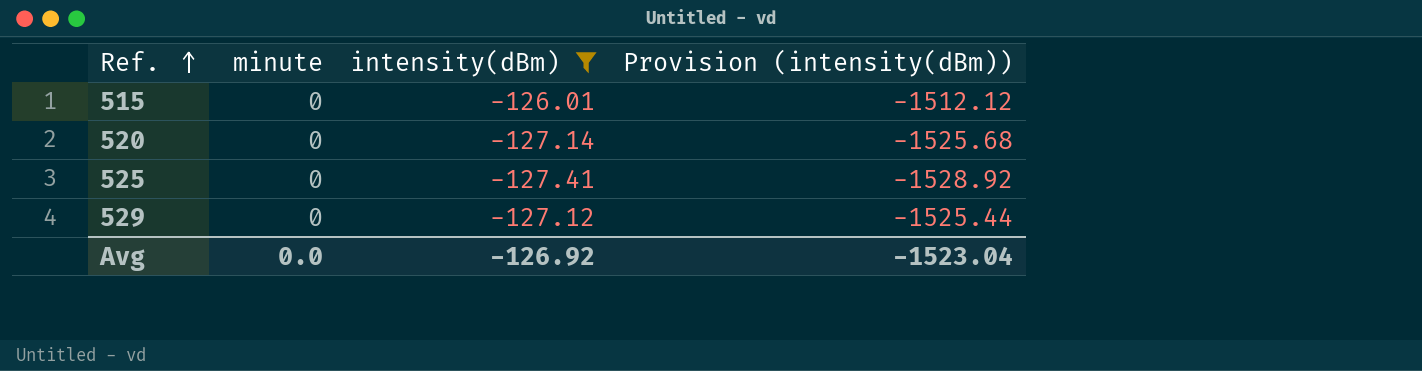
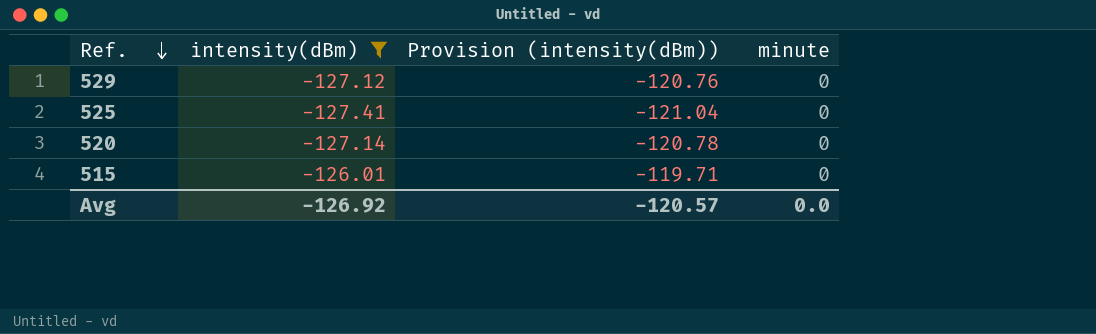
row order: Ref. ascending -> Ref. descending
column Provision (intensity(dBm)) | formula: [intensity(dBm)] * 12 -> [intensity(dBm)] * 0.95
column minute | position: 2 -> 4
Avg | Provision (intensity(dBm)): -1523.04 -> -120.57

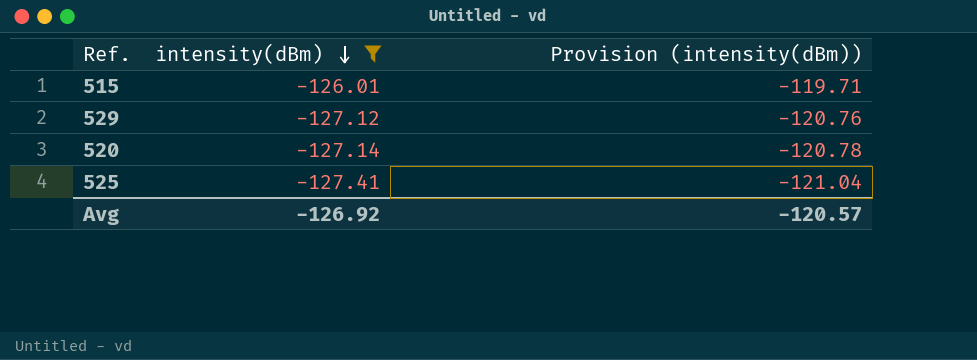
row order: Ref. descending -> intensity(dBm) descending
column minute | position: 4 -> none

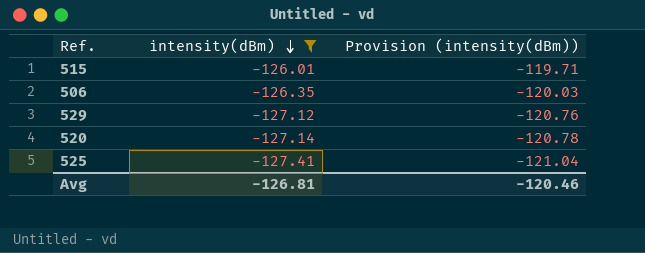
row 506: none -> -126.35 | -120.03
Avg | intensity(dBm): -126.92 -> -126.81
Avg | Provision (intensity(dBm)): -120.57 -> -120.46

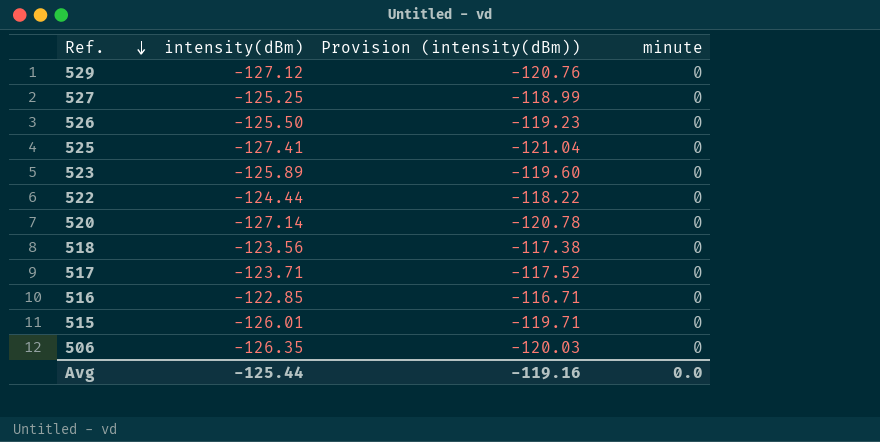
filter: intensity(dBm) <= -126.01 -> none
row order: intensity(dBm) descending -> Ref. descending
column minute | position: none -> 4
Avg | intensity(dBm): -126.81 -> -125.44
Avg | Provision (intensity(dBm)): -120.46 -> -119.16

